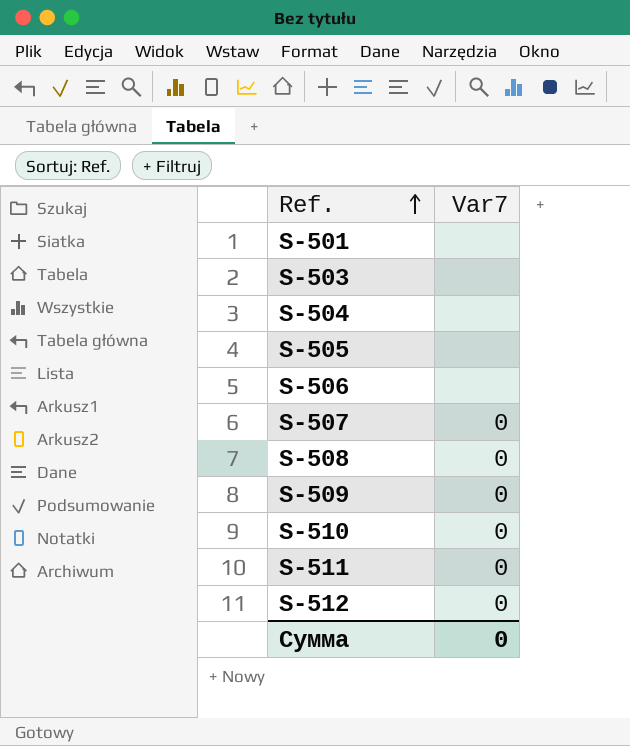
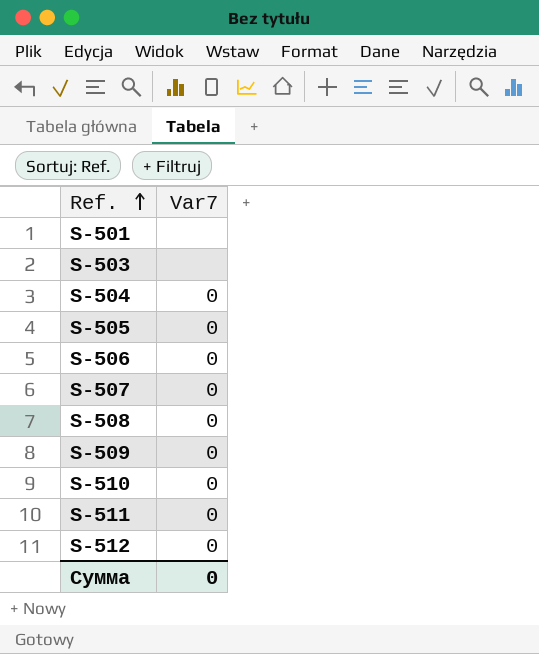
S-504 | Var7: none -> 0
S-505 | Var7: none -> 0
S-506 | Var7: none -> 0

